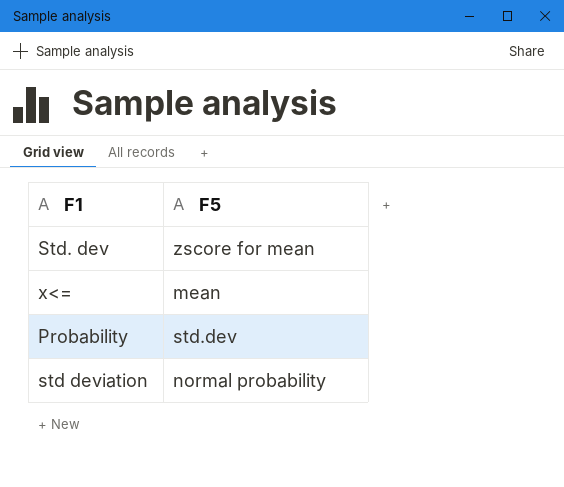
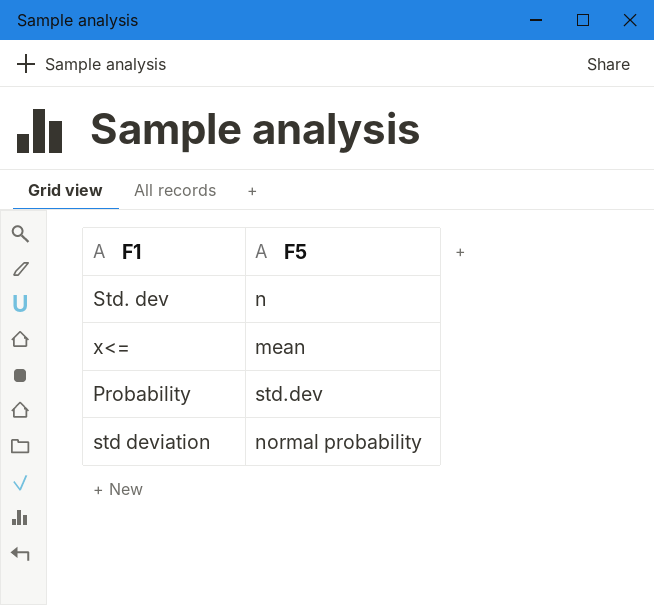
Std. dev | F5: zscore for mean -> n

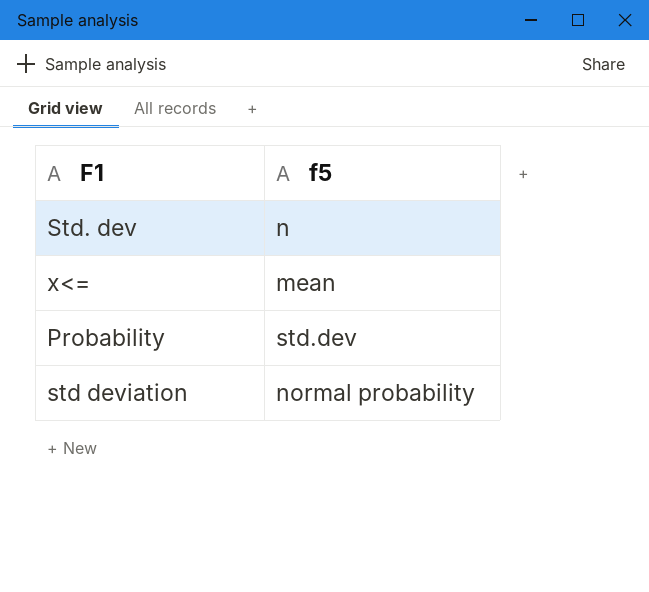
column name: F5 -> f5

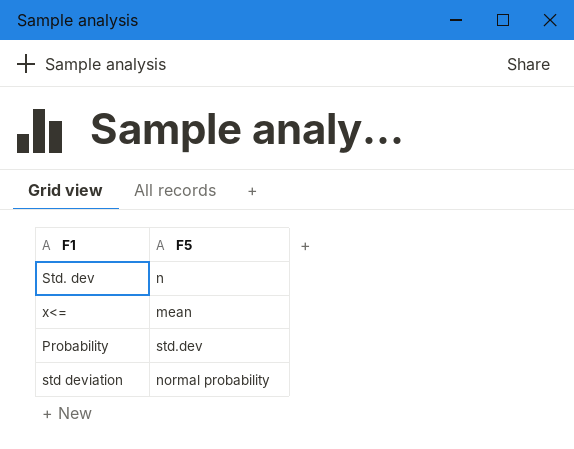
column name: f5 -> F5

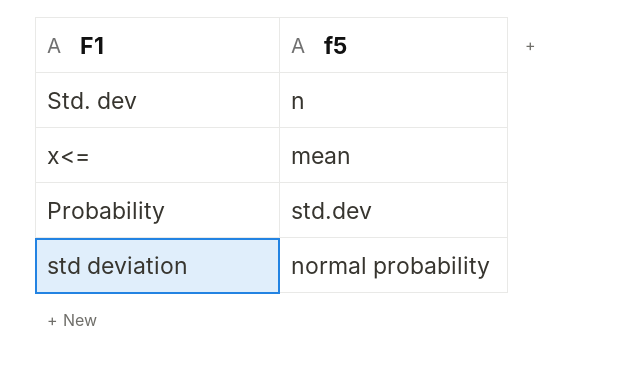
column name: F5 -> f5

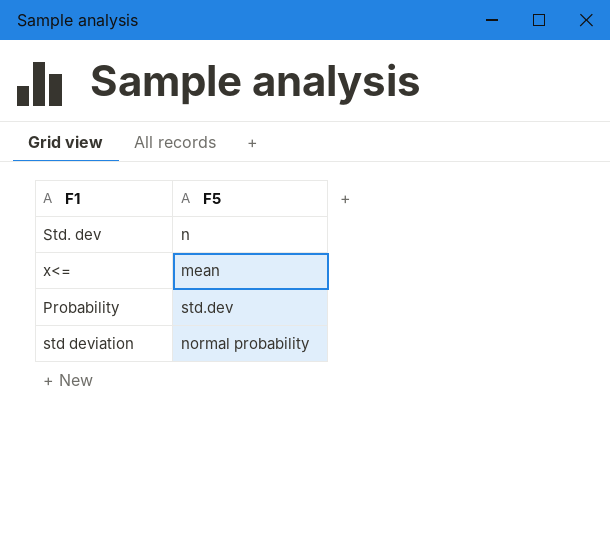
column name: f5 -> F5

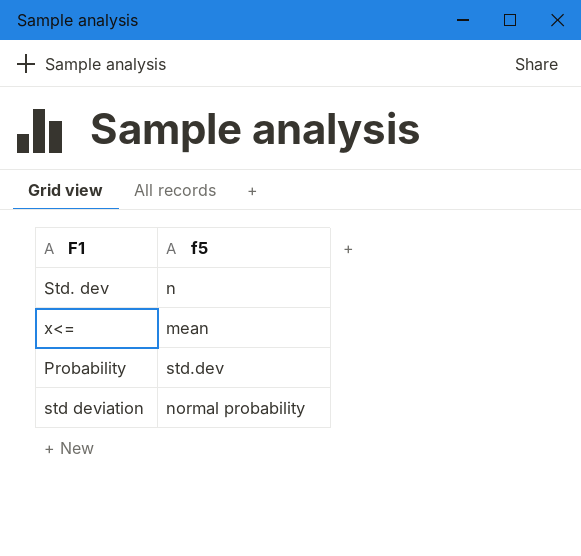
column name: F5 -> f5

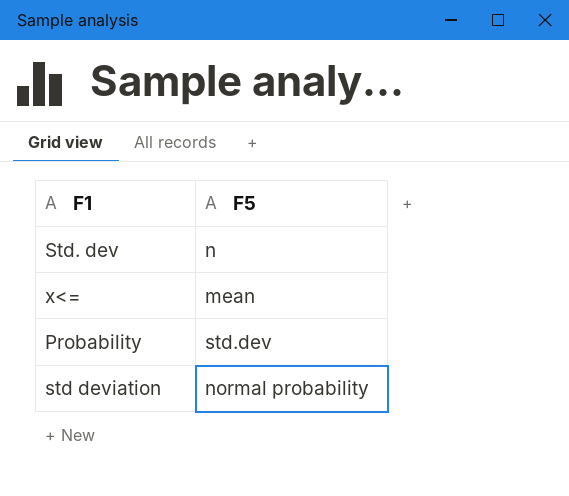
column name: f5 -> F5

